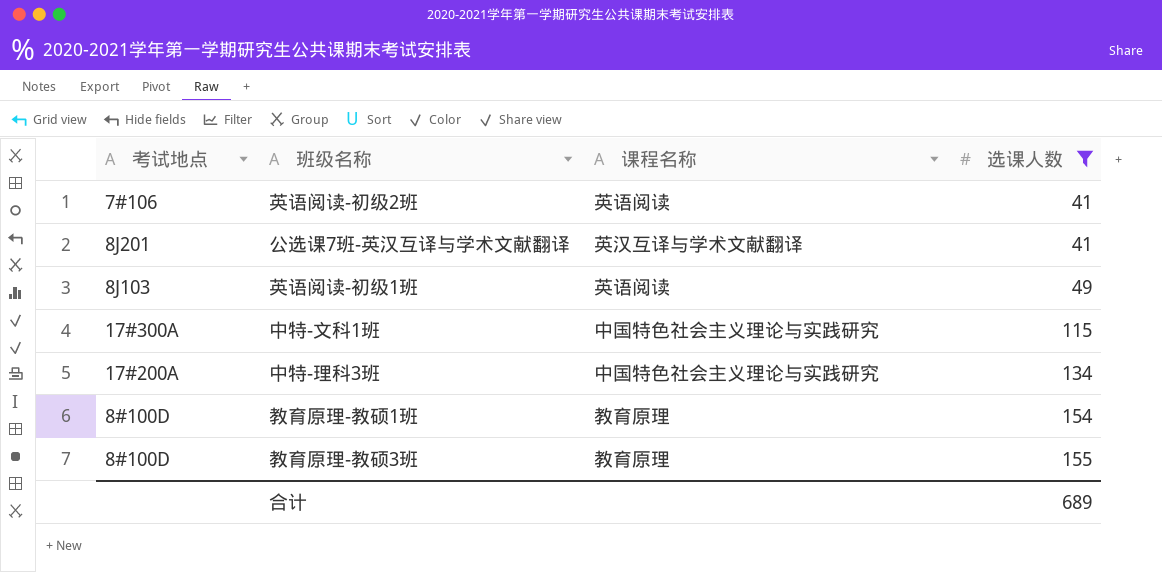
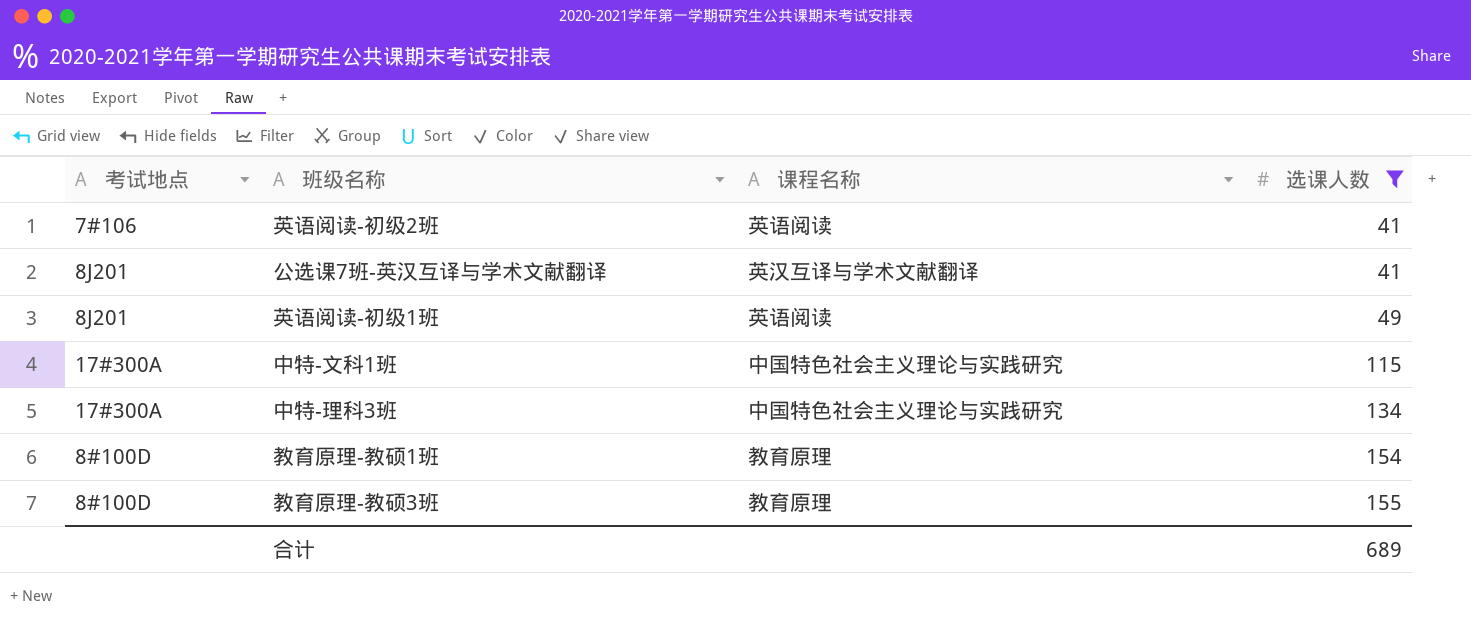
英语阅读-初级1班 | 考试地点: 8J103 -> 8J201
中特-理科3班 | 考试地点: 17#200A -> 17#300A

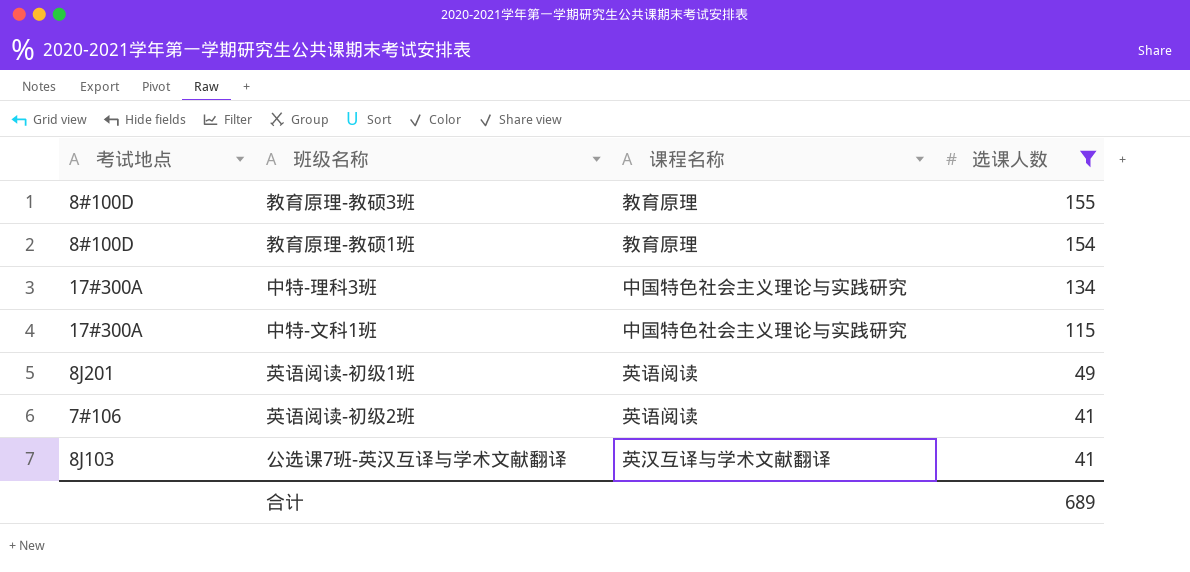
row order: 选课人数 ascending -> 选课人数 descending
公选课7班-英汉互译与学术文献翻译 | 考试地点: 8J201 -> 8J103

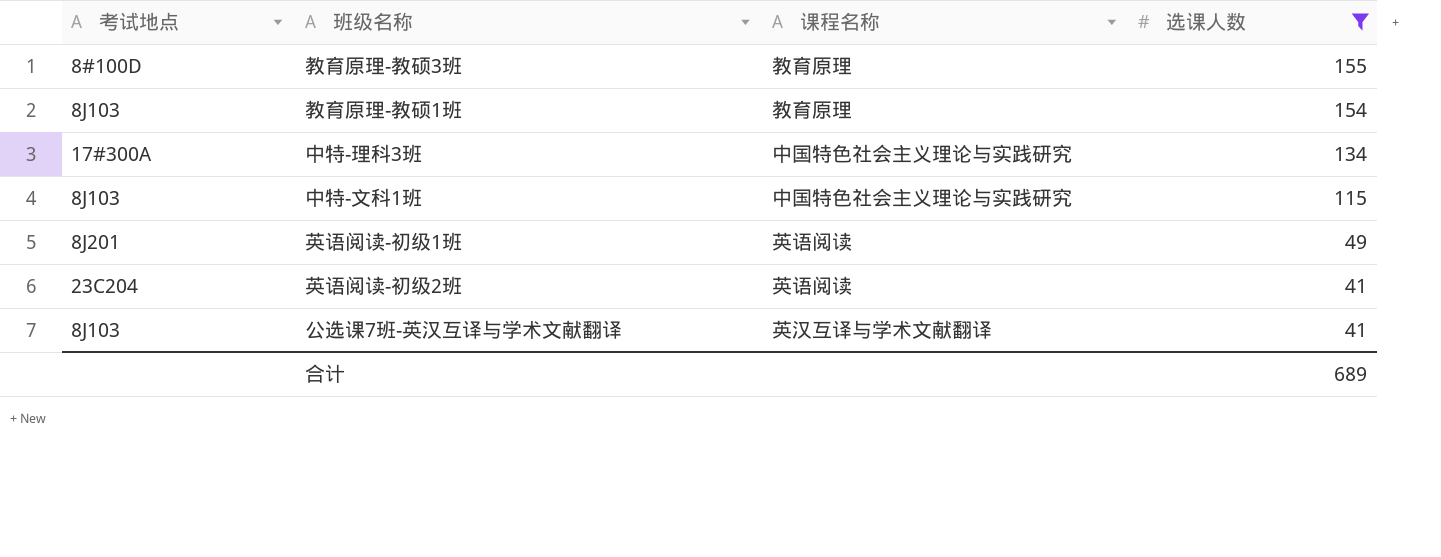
教育原理-教硕1班 | 考试地点: 8#100D -> 8J103
中特-文科1班 | 考试地点: 17#300A -> 8J103
英语阅读-初级2班 | 考试地点: 7#106 -> 23C204

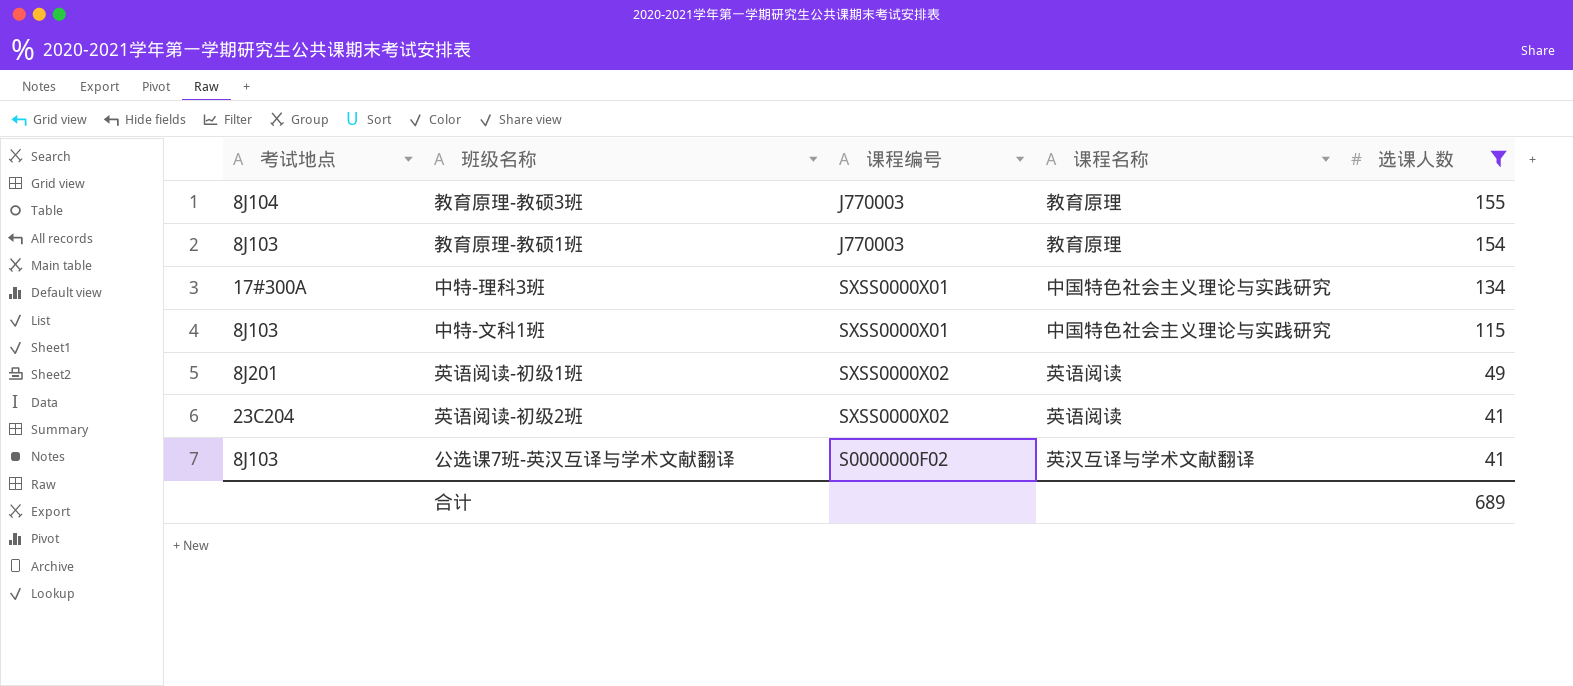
column 课程编号 | position: none -> 3
教育原理-教硕3班 | 考试地点: 8#100D -> 8J104

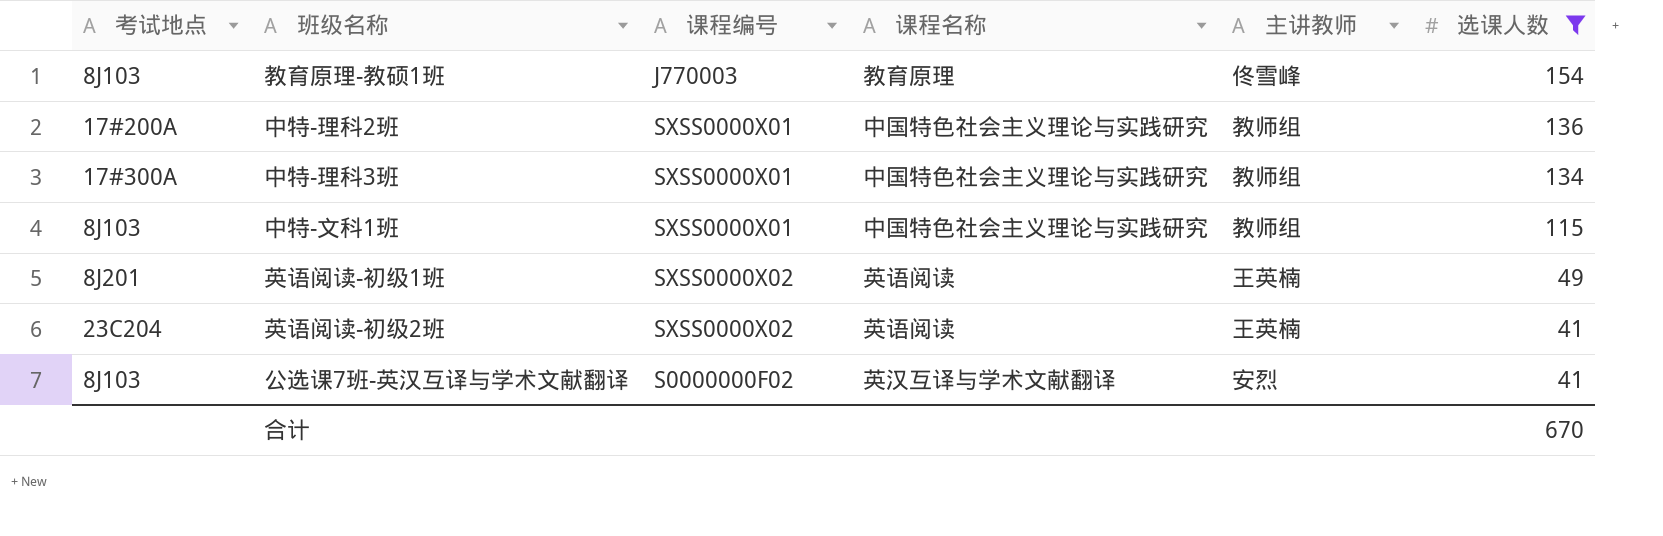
column 主讲教师 | position: none -> 5
row 教育原理-教硕3班: 8J104 | J770003 | 教育原理 | 155 -> none
row 中特-理科2班: none -> 17#200A | SXSS0000X01 | 中国特色社会主义理论与实践研究 | 教师组 | 136
合计 | 选课人数: 689 -> 670

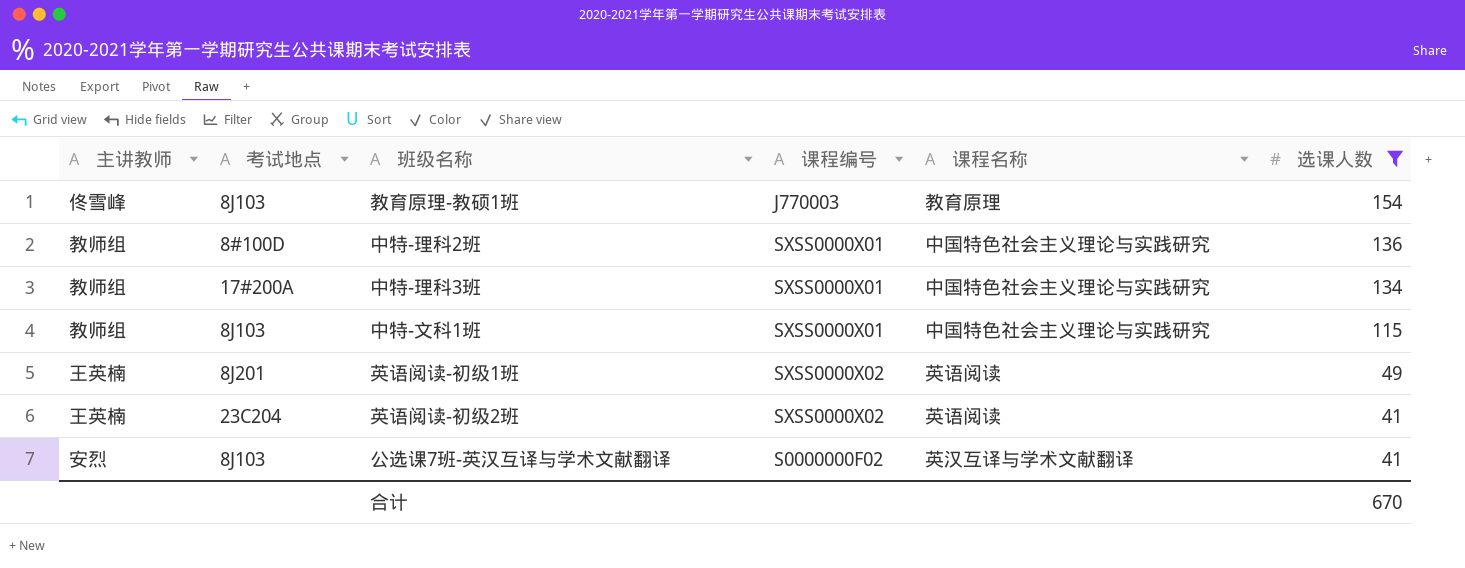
column 主讲教师 | position: 5 -> 1
中特-理科2班 | 考试地点: 17#200A -> 8#100D
中特-理科3班 | 考试地点: 17#300A -> 17#200A

